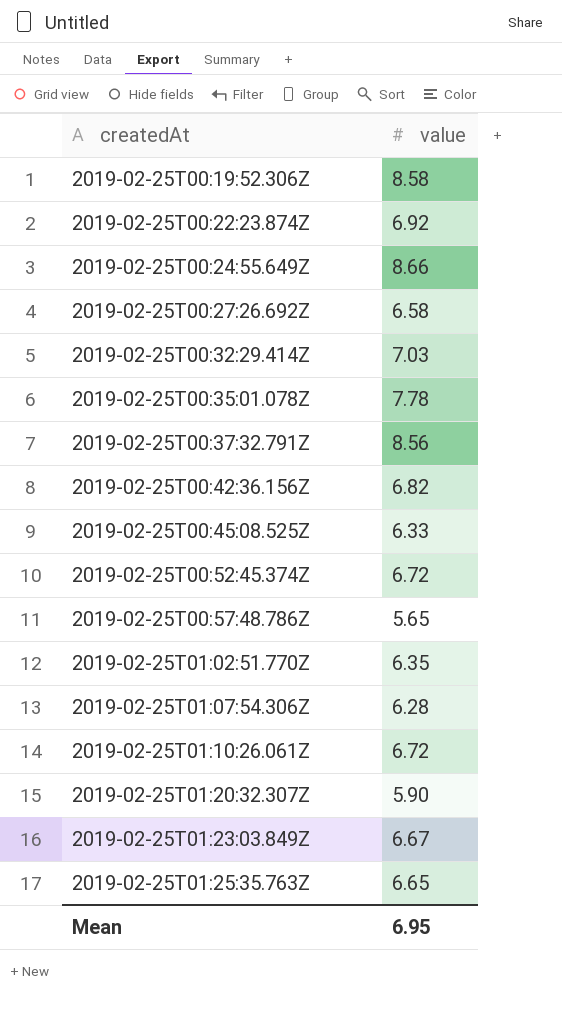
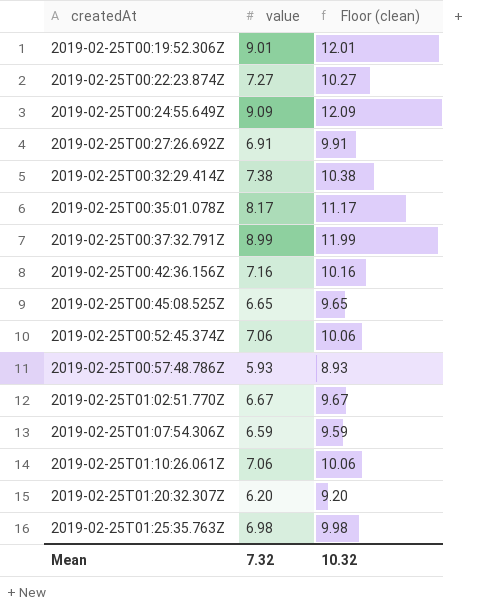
column Floor (clean) | formula: none -> [value] + 3
row 2019-02-25T01:23:03.849Z: 6.67 -> none
2019-02-25T00:19:52.306Z | value: 8.58 -> 9.01
2019-02-25T00:22:23.874Z | value: 6.92 -> 7.27
2019-02-25T00:24:55.649Z | value: 8.66 -> 9.09
2019-02-25T00:27:26.692Z | value: 6.58 -> 6.91
2019-02-25T00:32:29.414Z | value: 7.03 -> 7.38
2019-02-25T00:35:01.078Z | value: 7.78 -> 8.17
2019-02-25T00:37:32.791Z | value: 8.56 -> 8.99
2019-02-25T00:42:36.156Z | value: 6.82 -> 7.16
2019-02-25T00:45:08.525Z | value: 6.33 -> 6.65
2019-02-25T00:52:45.374Z | value: 6.72 -> 7.06
2019-02-25T00:57:48.786Z | value: 5.65 -> 5.93
2019-02-25T01:02:51.770Z | value: 6.35 -> 6.67
2019-02-25T01:07:54.306Z | value: 6.28 -> 6.59
2019-02-25T01:10:26.061Z | value: 6.72 -> 7.06
2019-02-25T01:20:32.307Z | value: 5.90 -> 6.20
2019-02-25T01:25:35.763Z | value: 6.65 -> 6.98
Mean | value: 6.95 -> 7.32

